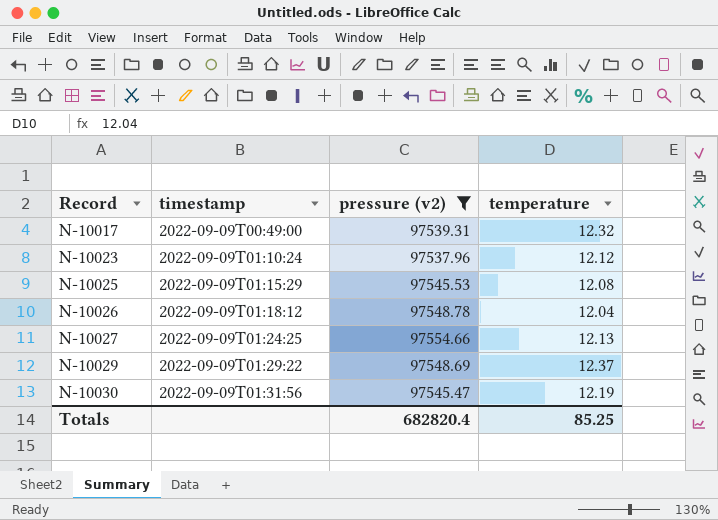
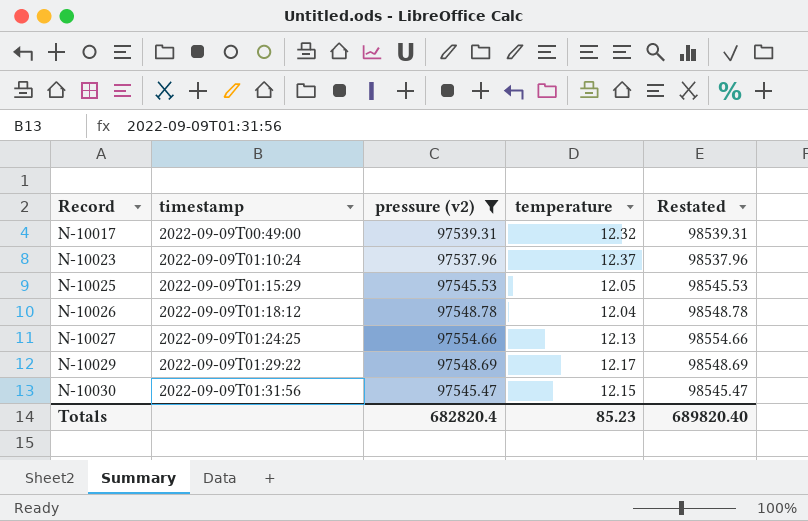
column Restated | formula: none -> [pressure (v2)] + 1000
N-10023 | temperature: 12.12 -> 12.37
N-10025 | temperature: 12.08 -> 12.05
N-10029 | temperature: 12.37 -> 12.17
N-10030 | temperature: 12.19 -> 12.15
Totals | temperature: 85.25 -> 85.23

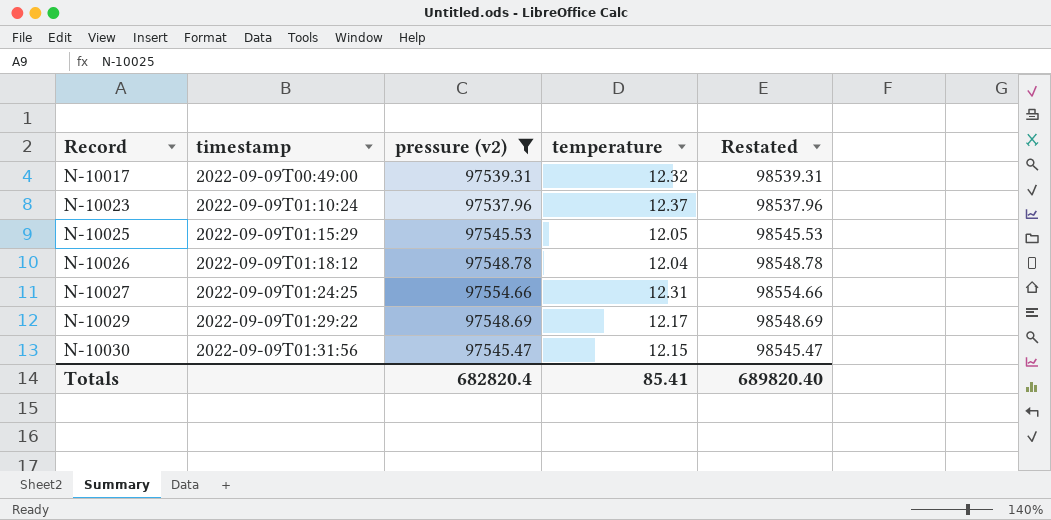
N-10027 | temperature: 12.13 -> 12.31
Totals | temperature: 85.23 -> 85.41

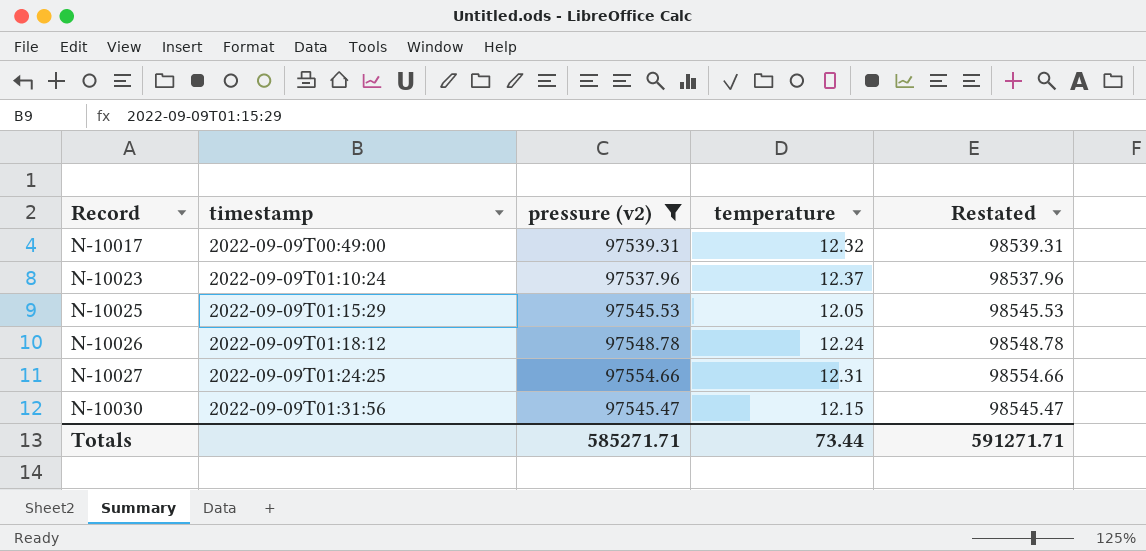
row N-10029: 2022-09-09T01:29:22 | 97548.69 | 12.17 | 98548.69 -> none
N-10026 | temperature: 12.04 -> 12.24
Totals | pressure (v2): 682820.4 -> 585271.71
Totals | temperature: 85.41 -> 73.44
Totals | Restated: 689820.40 -> 591271.71

